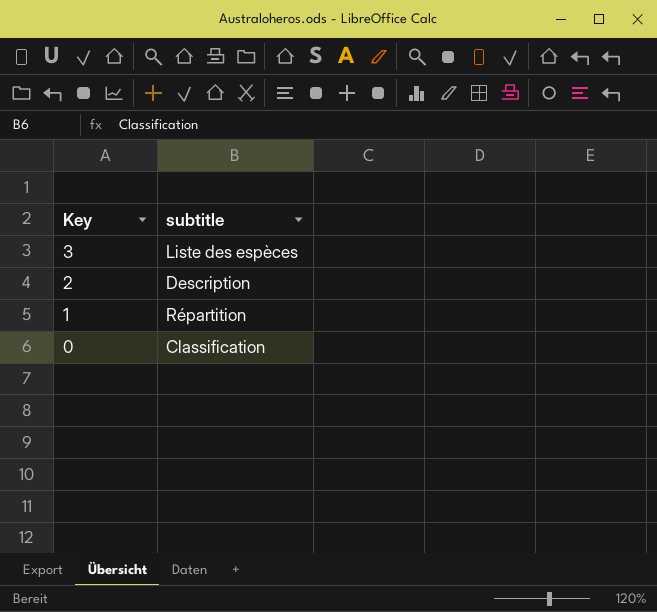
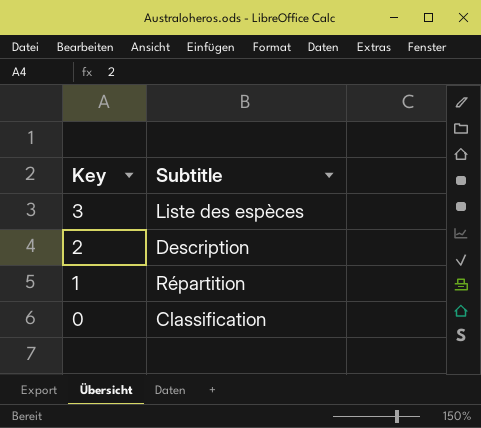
column name: subtitle -> Subtitle

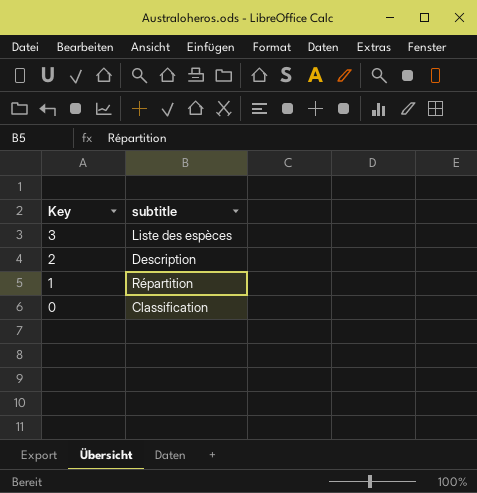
column name: Subtitle -> subtitle

